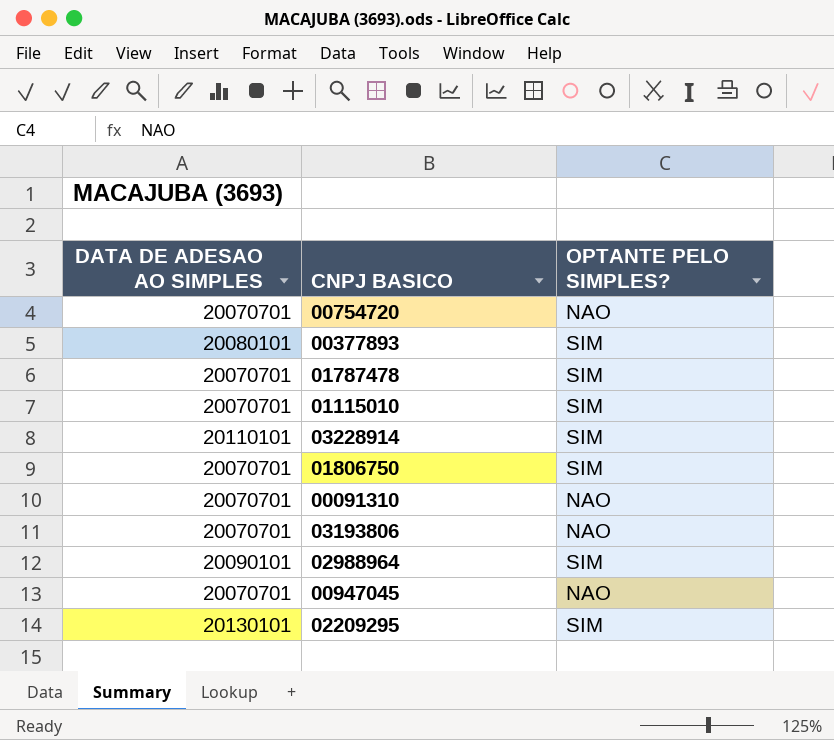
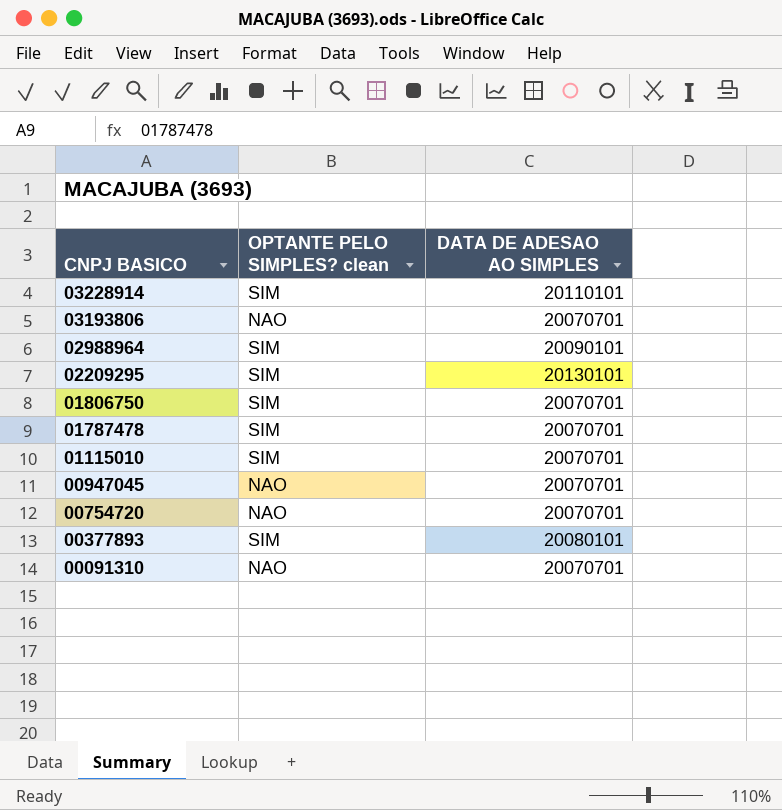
row order: none -> CNPJ BASICO descending
column name: OPTANTE PELO SIMPLES? -> OPTANTE PELO SIMPLES? clean
column DATA DE ADESAO AO SIMPLES | position: 1 -> 3

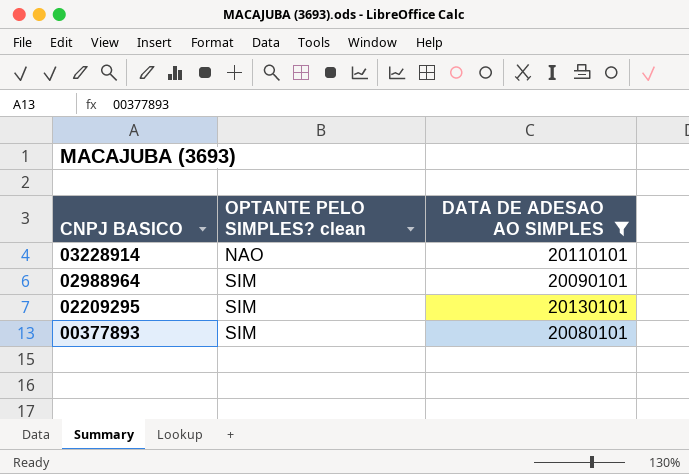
filter: none -> DATA DE ADESAO AO SIMPLES != 20070701
03228914 | OPTANTE PELO SIMPLES? clean: SIM -> NAO

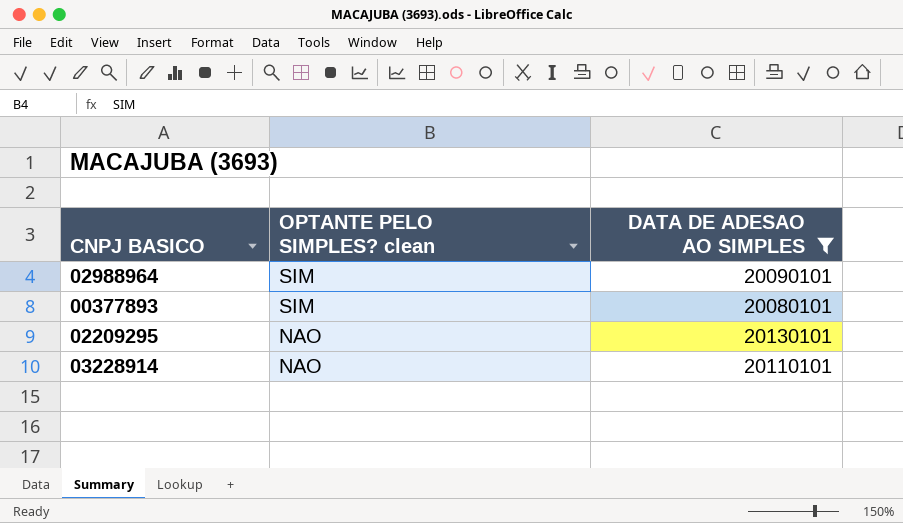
row order: CNPJ BASICO descending -> OPTANTE PELO SIMPLES? clean descending
02209295 | OPTANTE PELO SIMPLES? clean: SIM -> NAO

